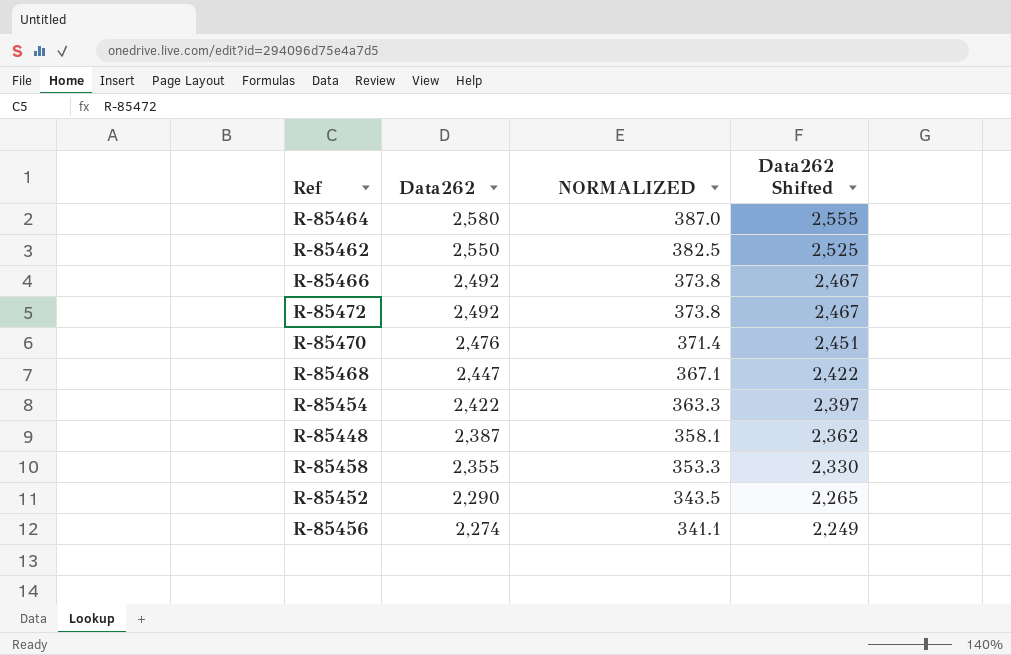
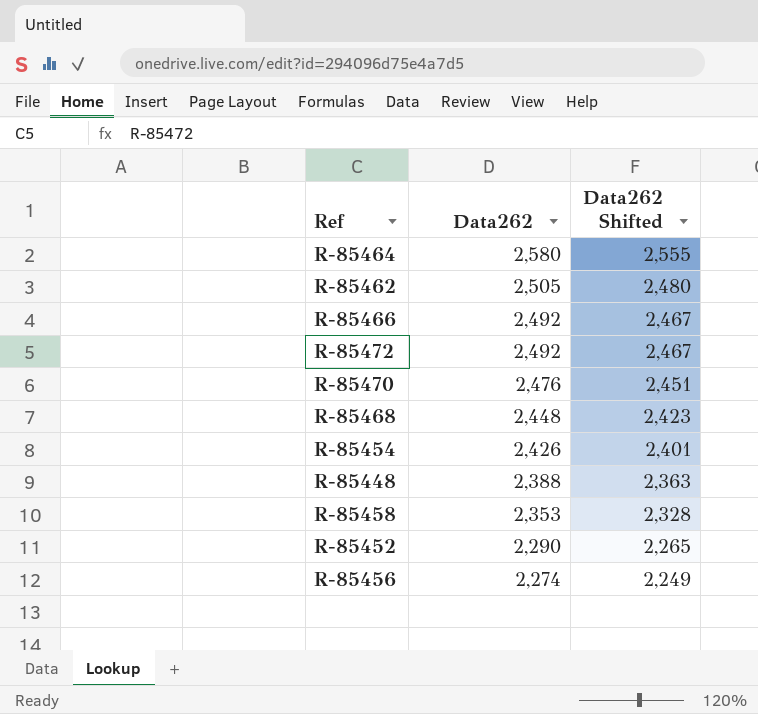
column NORMALIZED | formula: [Data262] * 0.15 -> none
R-85462 | Data262: 2,550 -> 2,505
R-85462 | Data262 Shifted: 2,525 -> 2,480
R-85468 | Data262: 2,447 -> 2,448
R-85468 | Data262 Shifted: 2,422 -> 2,423
R-85454 | Data262: 2,422 -> 2,426
R-85454 | Data262 Shifted: 2,397 -> 2,401
R-85448 | Data262: 2,387 -> 2,388
R-85448 | Data262 Shifted: 2,362 -> 2,363
R-85458 | Data262: 2,355 -> 2,353
R-85458 | Data262 Shifted: 2,330 -> 2,328

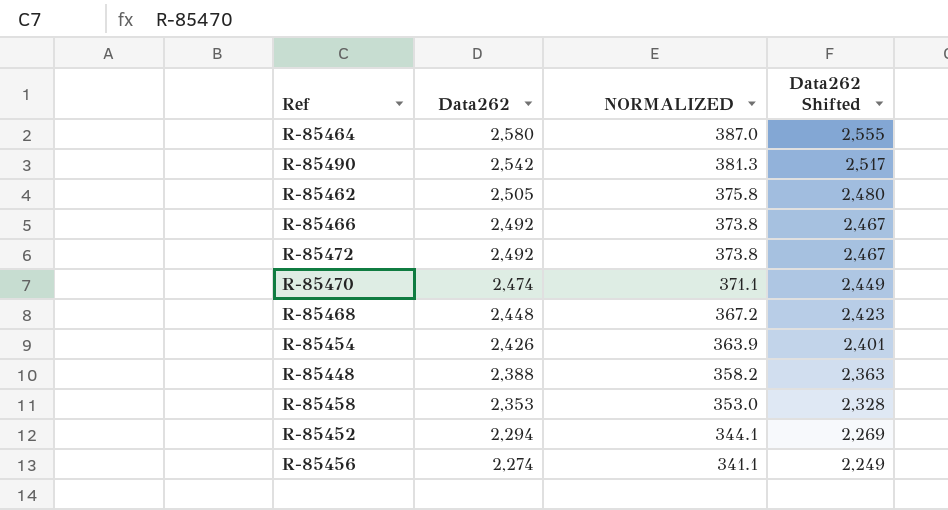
column NORMALIZED | formula: none -> [Data262] * 0.15
row R-85490: none -> 2,542 | 381.3 | 2,517
R-85470 | Data262: 2,476 -> 2,474
R-85470 | Data262 Shifted: 2,451 -> 2,449
R-85452 | Data262: 2,290 -> 2,294
R-85452 | Data262 Shifted: 2,265 -> 2,269

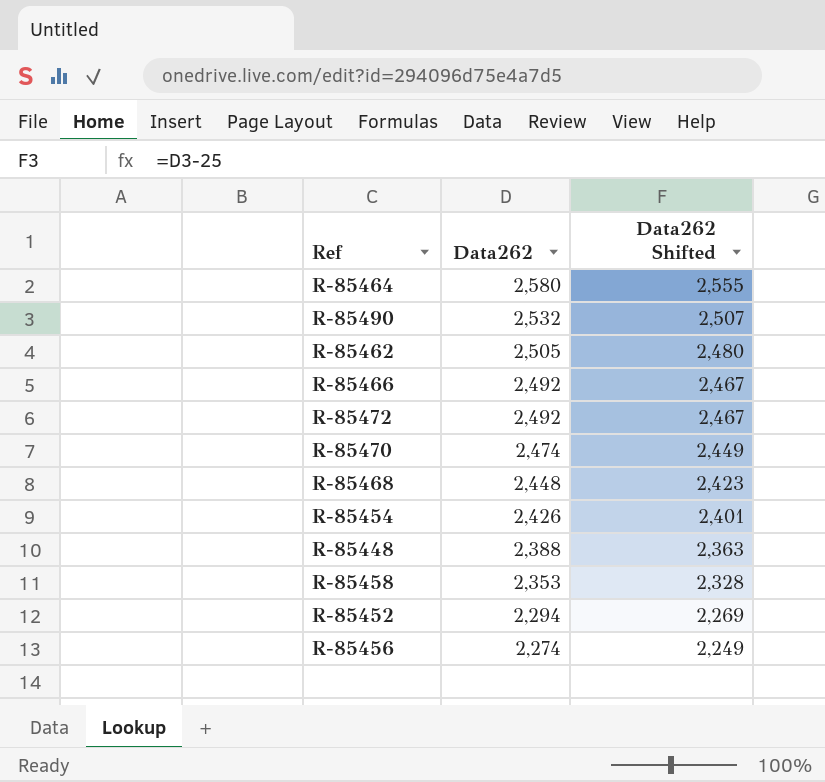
column NORMALIZED | formula: [Data262] * 0.15 -> none
R-85490 | Data262: 2,542 -> 2,532
R-85490 | Data262 Shifted: 2,517 -> 2,507

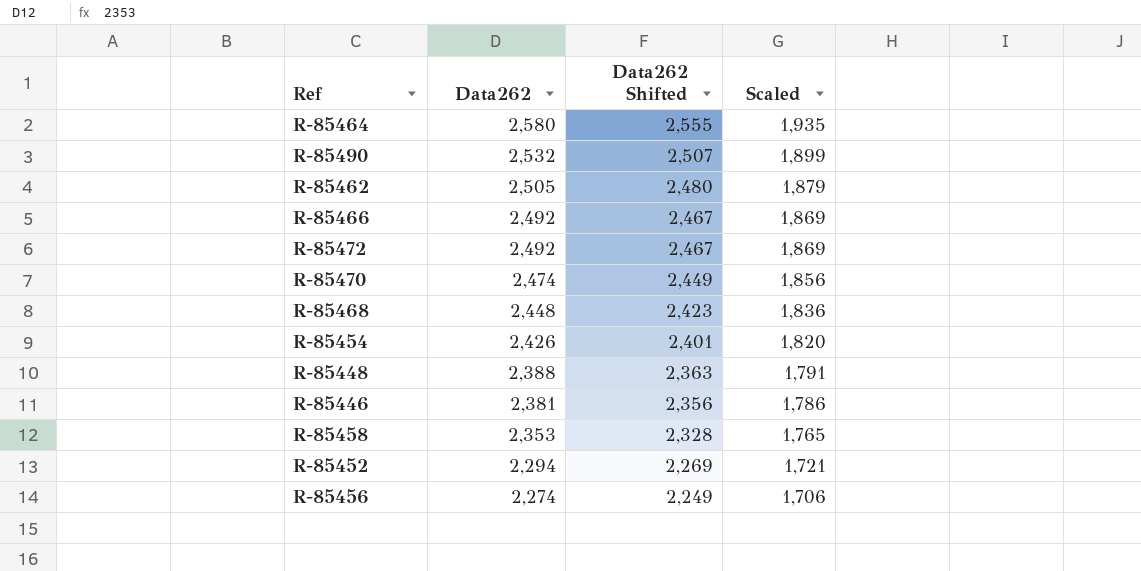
column Scaled | formula: none -> [Data262] * 0.75
row R-85446: none -> 2,381 | 2,356 | 1,786

